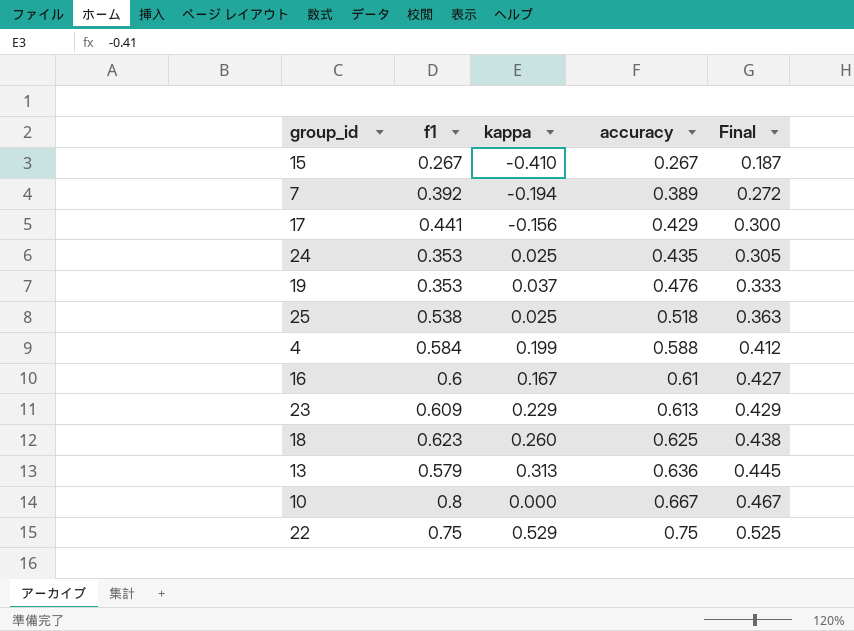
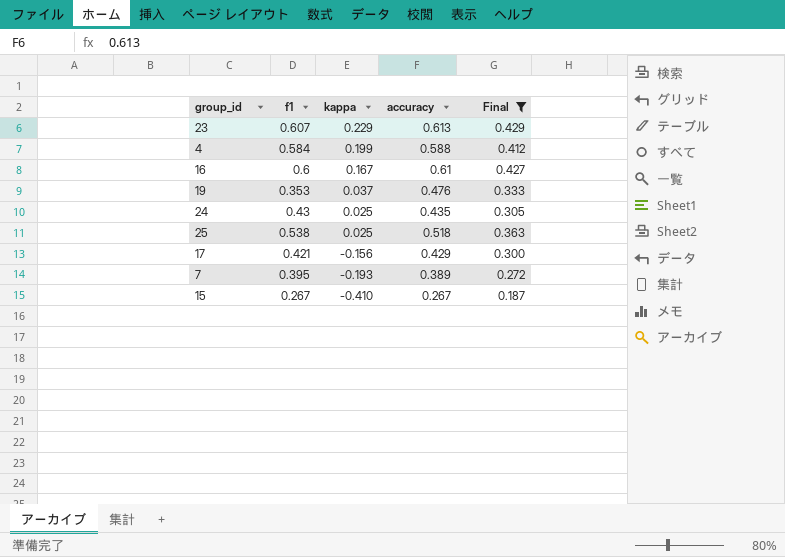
filter: none -> Final <= 0.429
row order: accuracy ascending -> kappa descending
23 | f1: 0.609 -> 0.607
24 | f1: 0.353 -> 0.43
17 | f1: 0.441 -> 0.421
7 | f1: 0.392 -> 0.395
7 | kappa: -0.194 -> -0.193

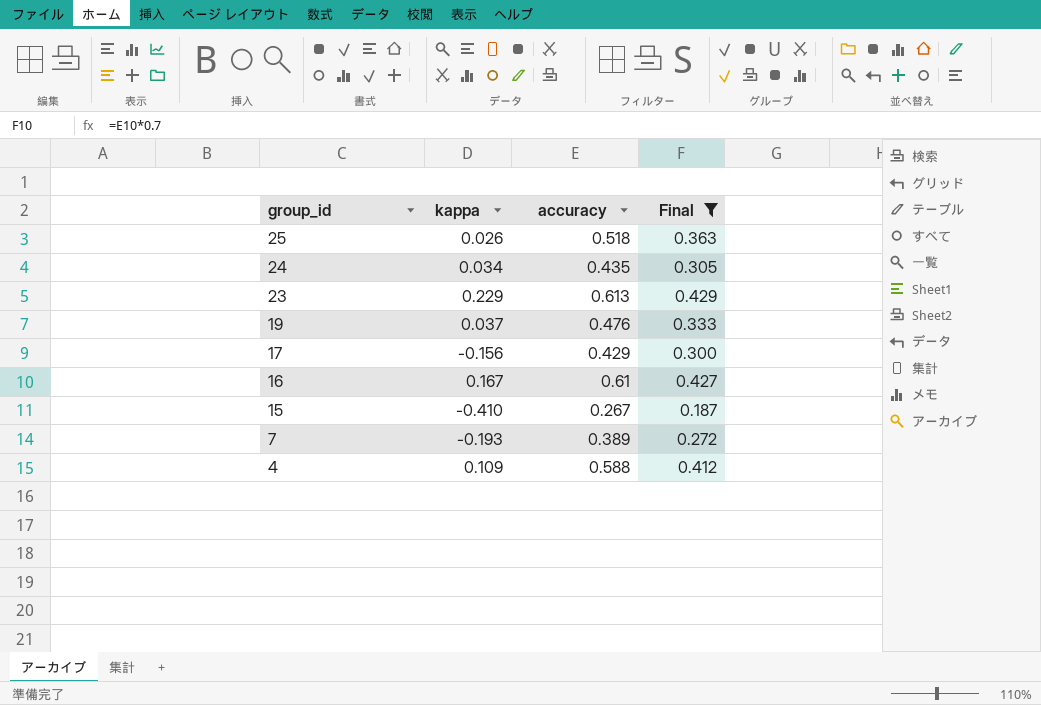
row order: kappa descending -> group_id descending
column f1 | position: 2 -> none
25 | kappa: 0.025 -> 0.026
24 | kappa: 0.025 -> 0.034
4 | kappa: 0.199 -> 0.109

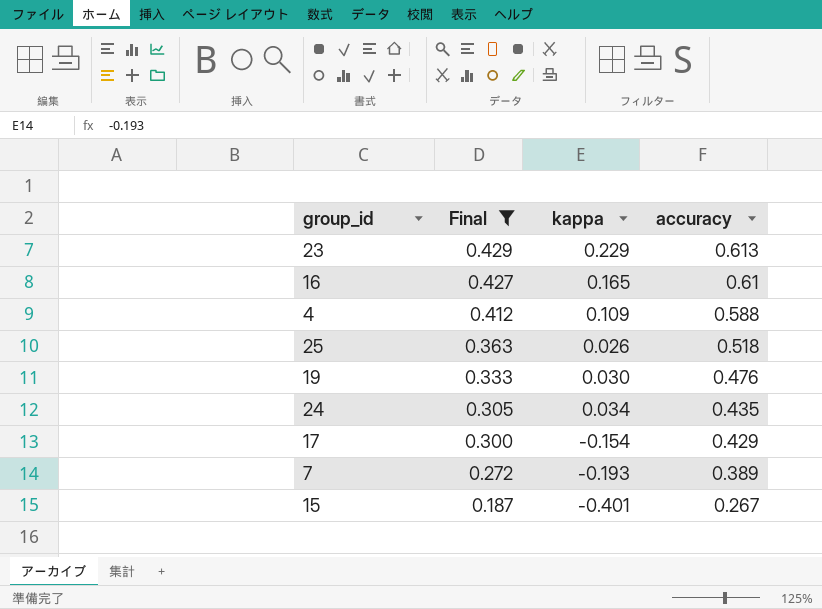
row order: group_id descending -> Final descending
column Final | position: 4 -> 2
16 | kappa: 0.167 -> 0.165
19 | kappa: 0.037 -> 0.030
17 | kappa: -0.156 -> -0.154
15 | kappa: -0.410 -> -0.401

